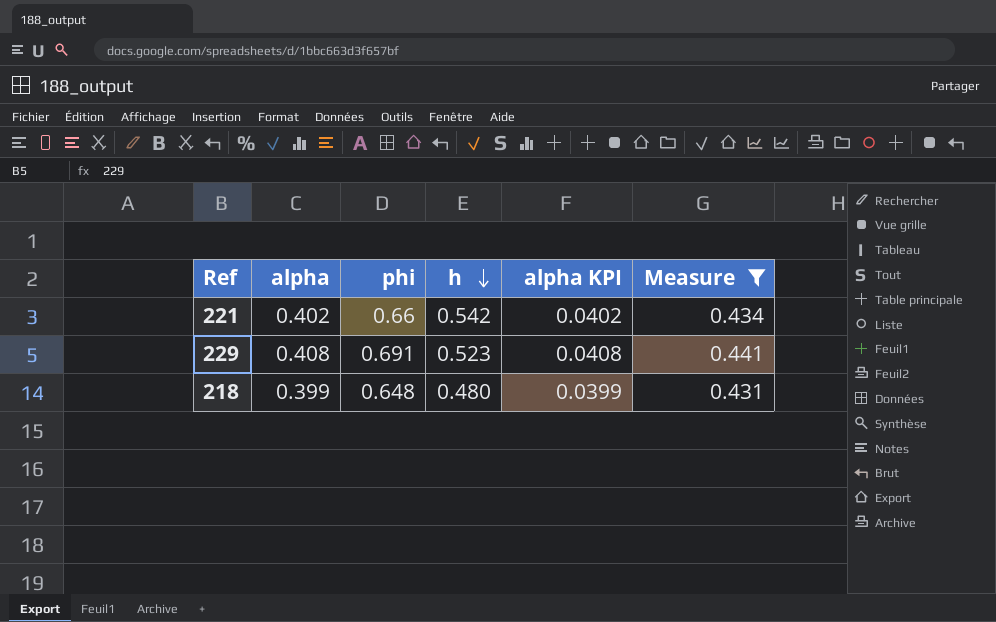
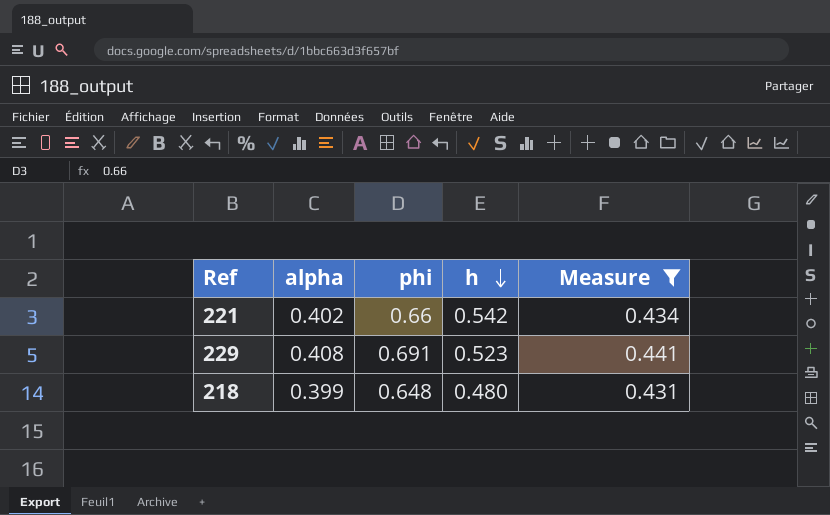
column alpha KPI | formula: [alpha] * 0.1 -> none

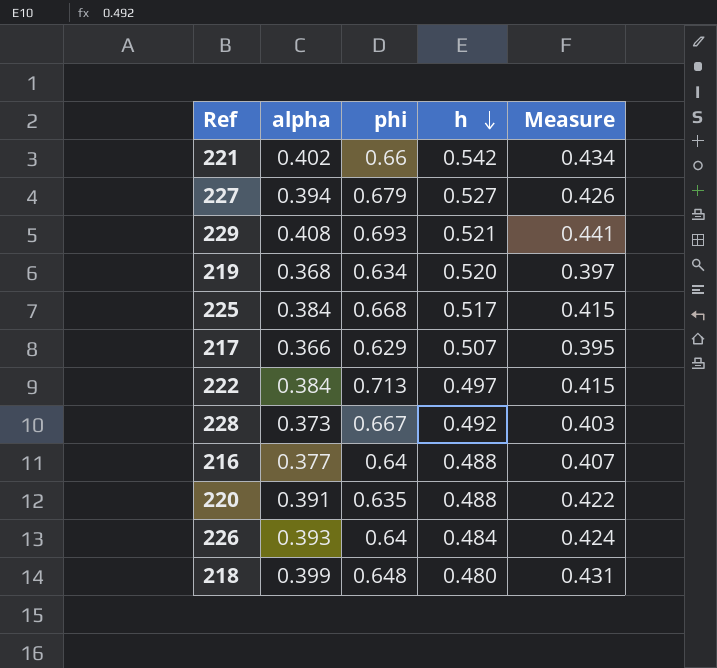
filter: Measure >= 0.431 -> none
229 | phi: 0.691 -> 0.693
229 | h: 0.523 -> 0.521

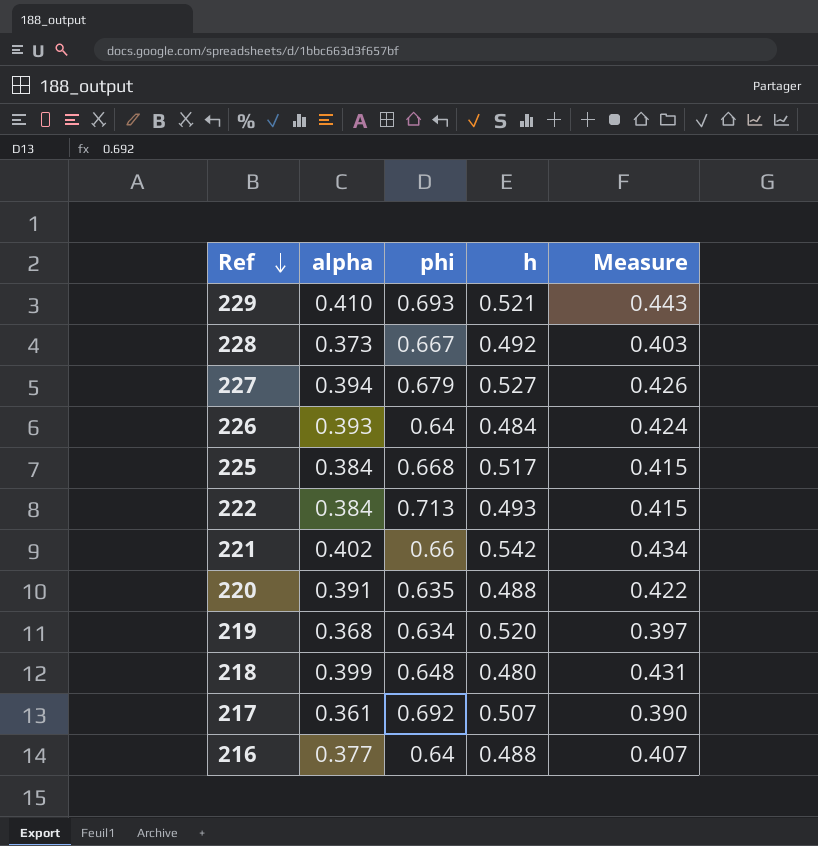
row order: h descending -> Ref descending
229 | alpha: 0.408 -> 0.410
229 | Measure: 0.441 -> 0.443
222 | h: 0.497 -> 0.493
217 | alpha: 0.366 -> 0.361
217 | phi: 0.629 -> 0.692
217 | Measure: 0.395 -> 0.390

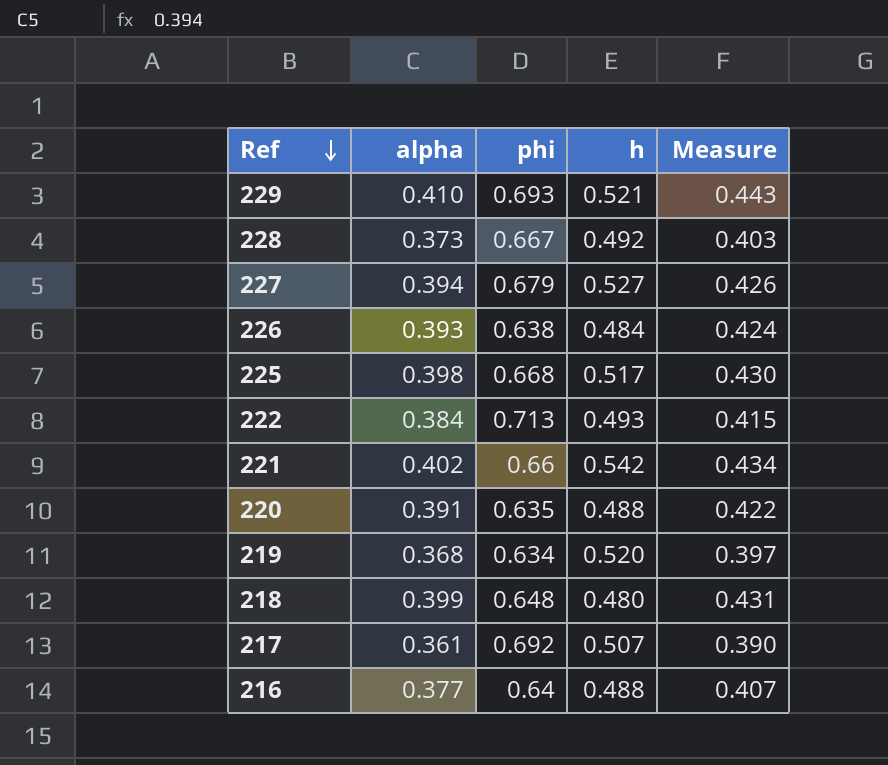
226 | phi: 0.64 -> 0.638
225 | alpha: 0.384 -> 0.398
225 | Measure: 0.415 -> 0.430

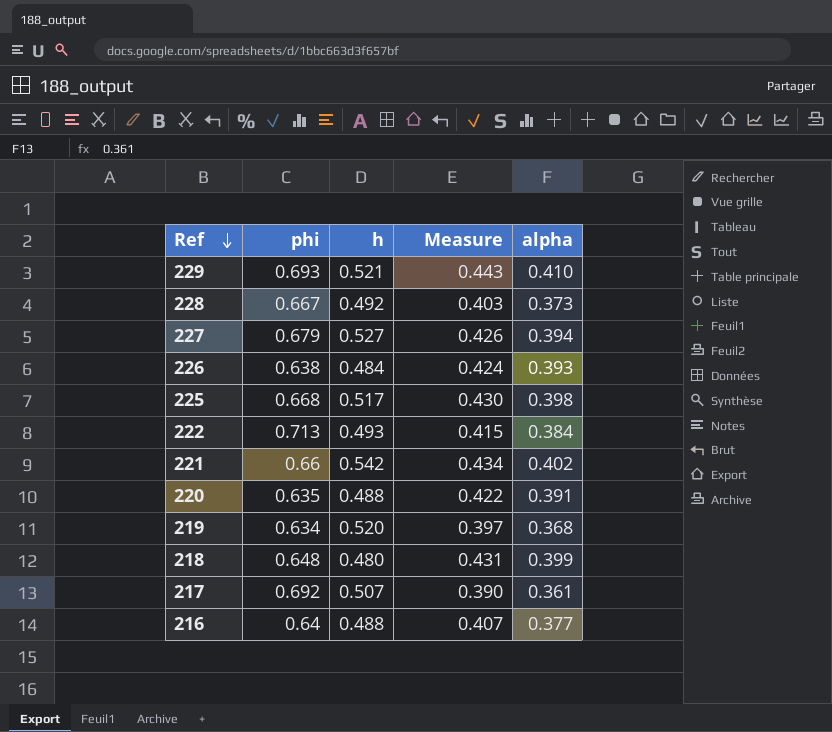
column alpha | position: 2 -> 5

